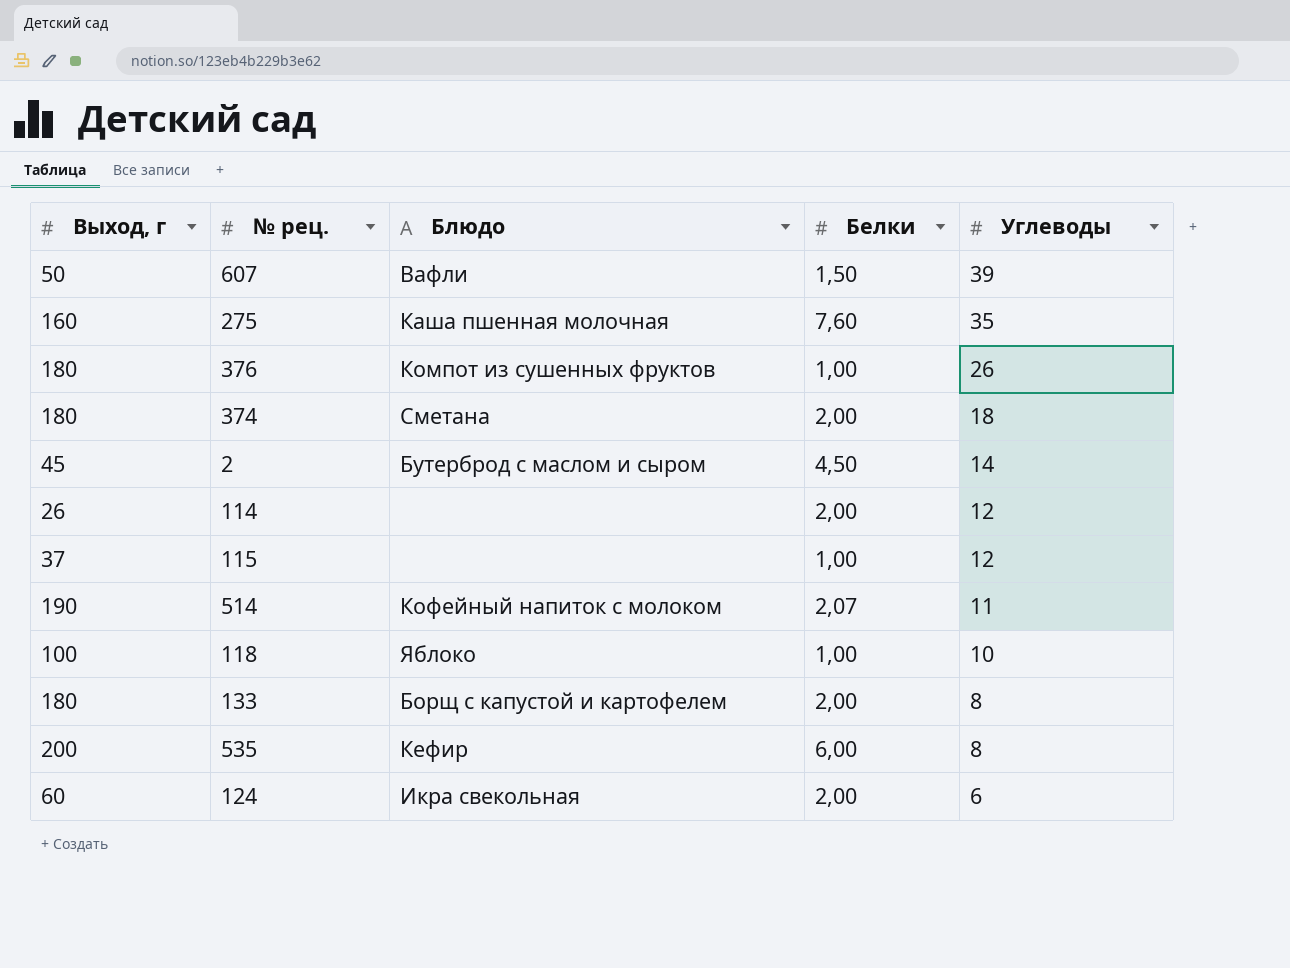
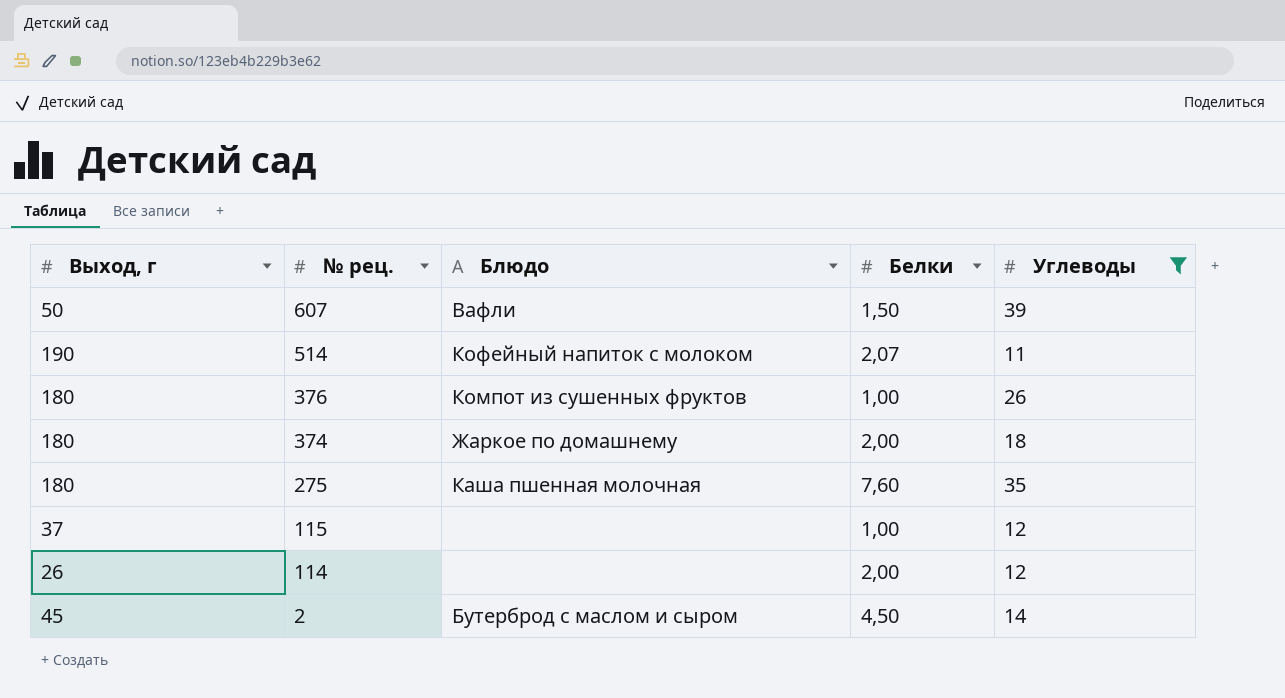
filter: none -> Углеводы >= 11
row order: Углеводы descending -> № рец. descending
374 | Блюдо: Сметана -> Жаркое по домашнему
275 | Выход, г: 160 -> 180

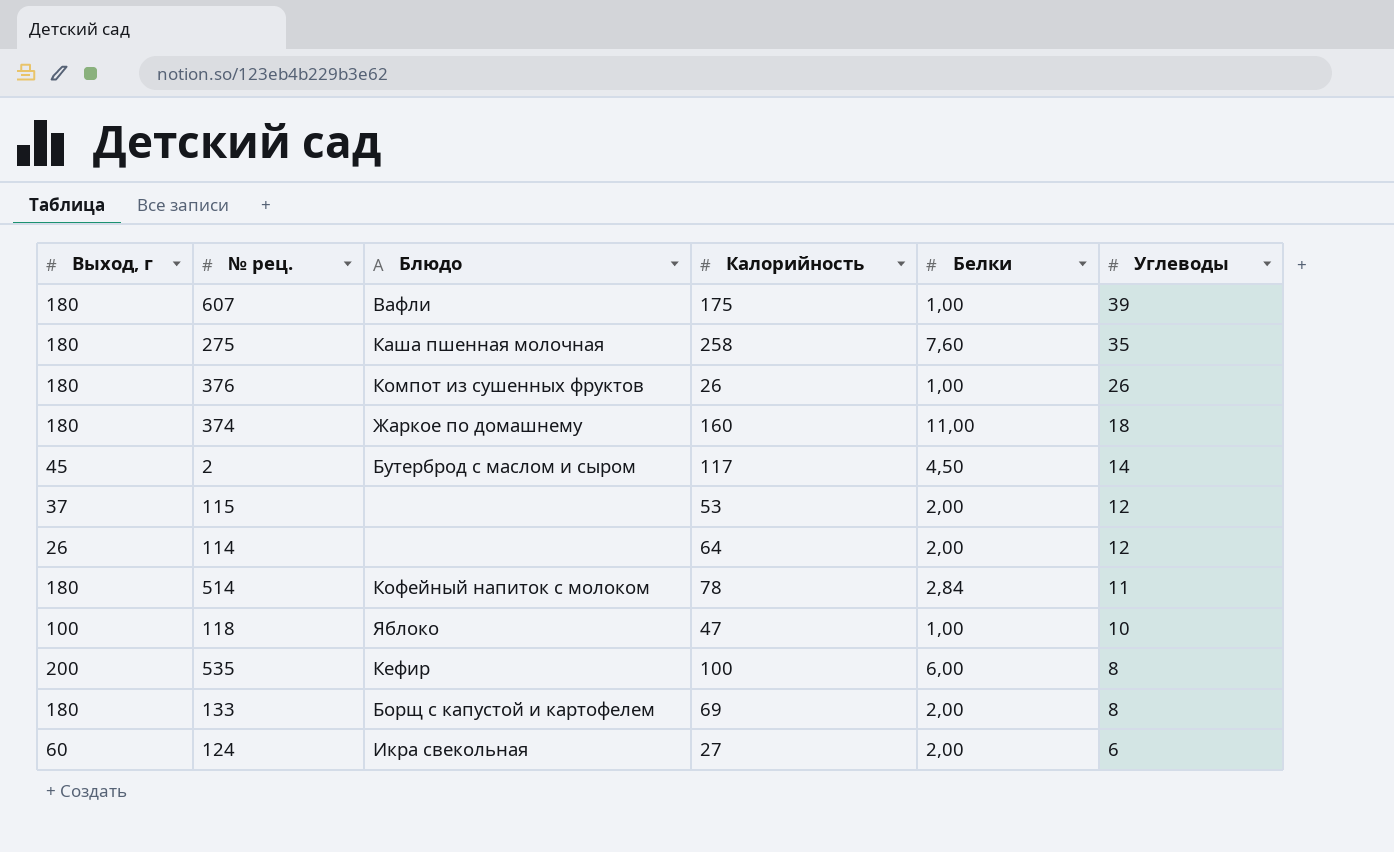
filter: Углеводы >= 11 -> none
row order: № рец. descending -> Углеводы descending
column Калорийность | position: none -> 4
607 | Выход, г: 50 -> 180
607 | Белки: 1,50 -> 1,00
374 | Белки: 2,00 -> 11,00
115 | Белки: 1,00 -> 2,00
514 | Выход, г: 190 -> 180
514 | Белки: 2,07 -> 2,84

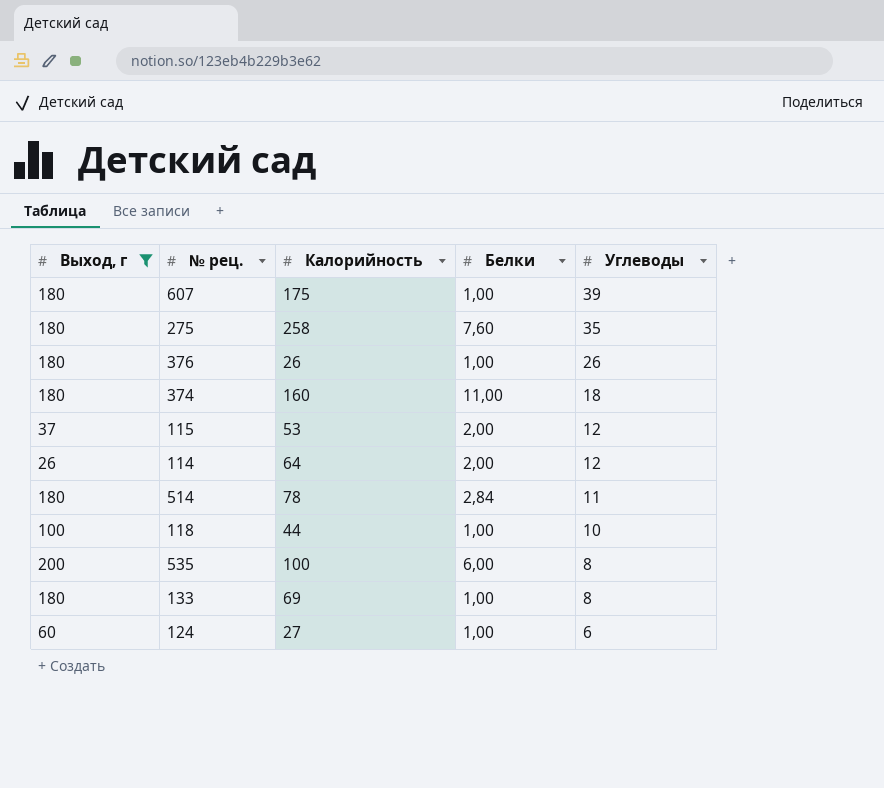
filter: none -> Выход, г != 45
column Блюдо | position: 3 -> none
118 | Калорийность: 47 -> 44
133 | Белки: 2,00 -> 1,00
124 | Белки: 2,00 -> 1,00

